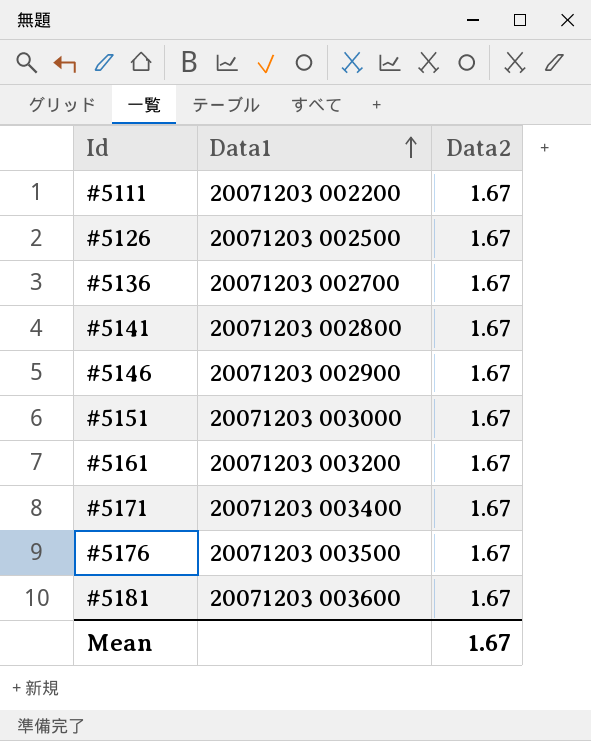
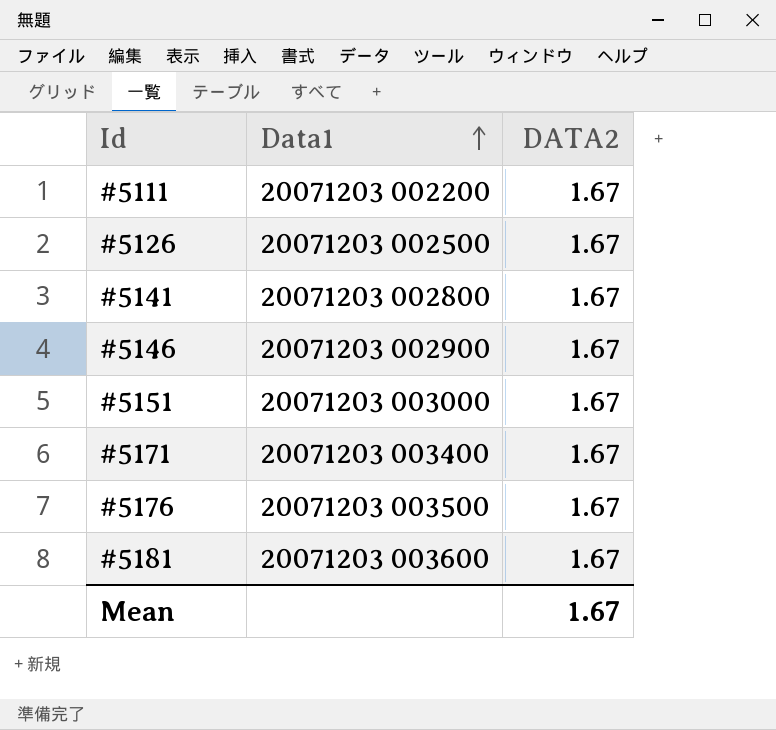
column name: Data2 -> DATA2
row #5136: 20071203 002700 | 1.67 -> none
row #5161: 20071203 003200 | 1.67 -> none

